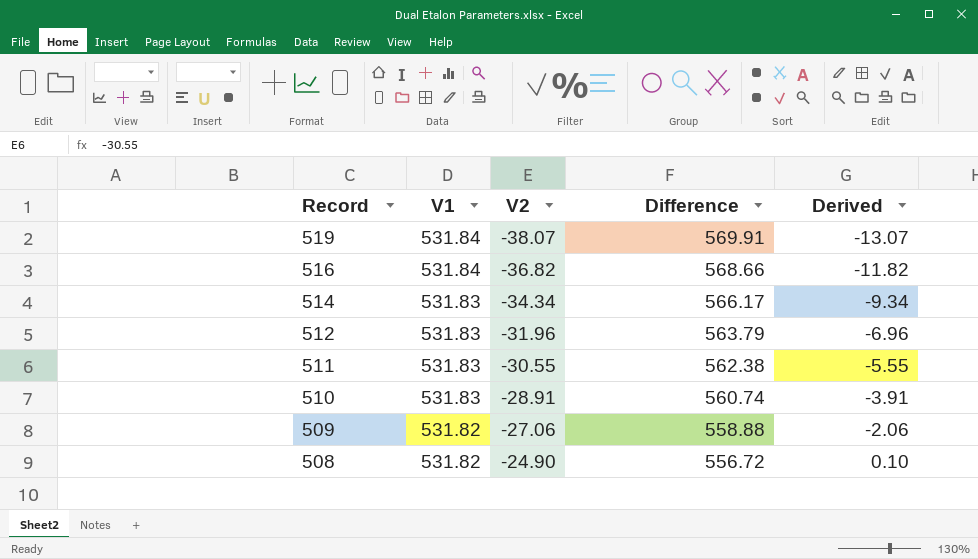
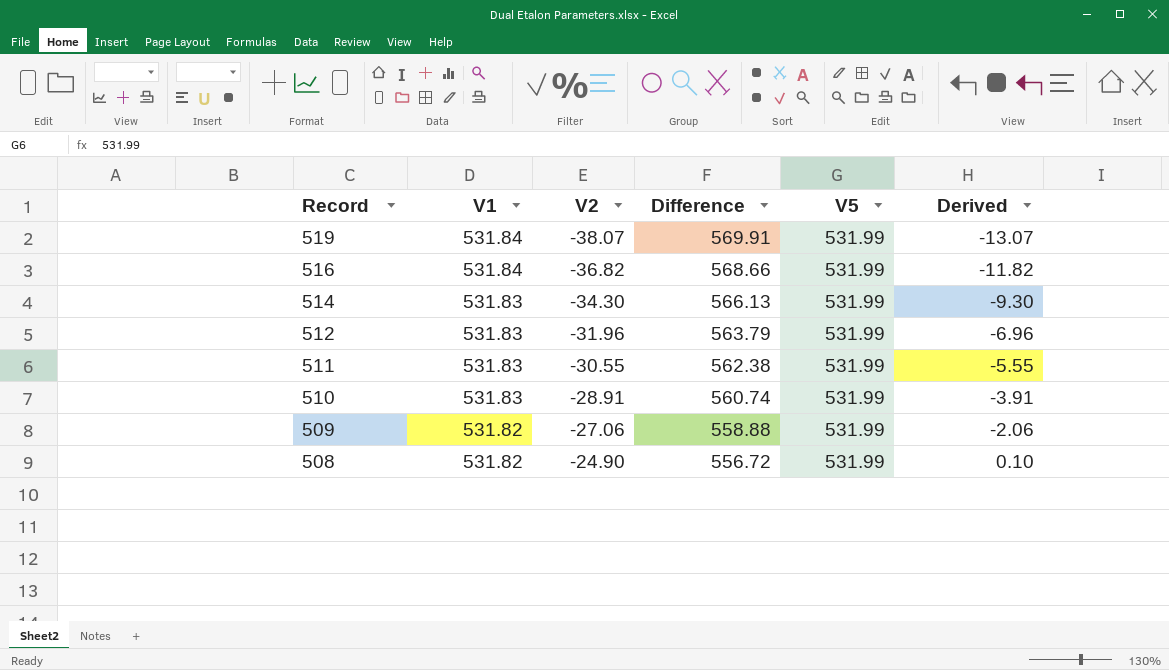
column V5 | position: none -> 5
514 | V2: -34.34 -> -34.30
514 | Difference: 566.17 -> 566.13
514 | Derived: -9.34 -> -9.30

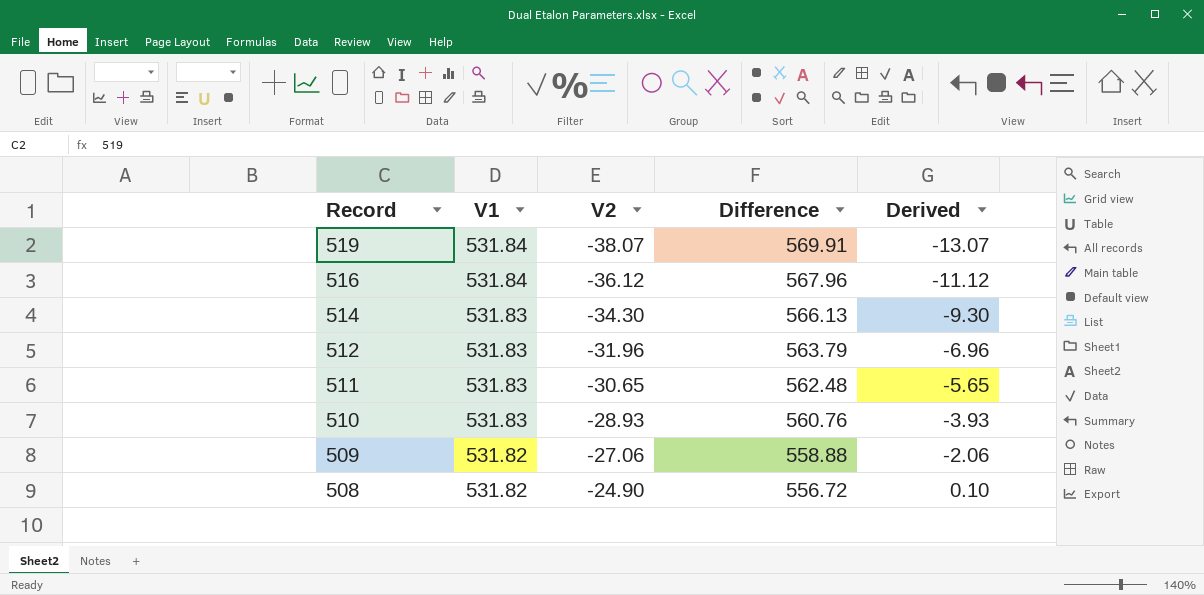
column V5 | position: 5 -> none
516 | V2: -36.82 -> -36.12
516 | Difference: 568.66 -> 567.96
516 | Derived: -11.82 -> -11.12
511 | V2: -30.55 -> -30.65
511 | Difference: 562.38 -> 562.48
511 | Derived: -5.55 -> -5.65
510 | V2: -28.91 -> -28.93
510 | Difference: 560.74 -> 560.76
510 | Derived: -3.91 -> -3.93

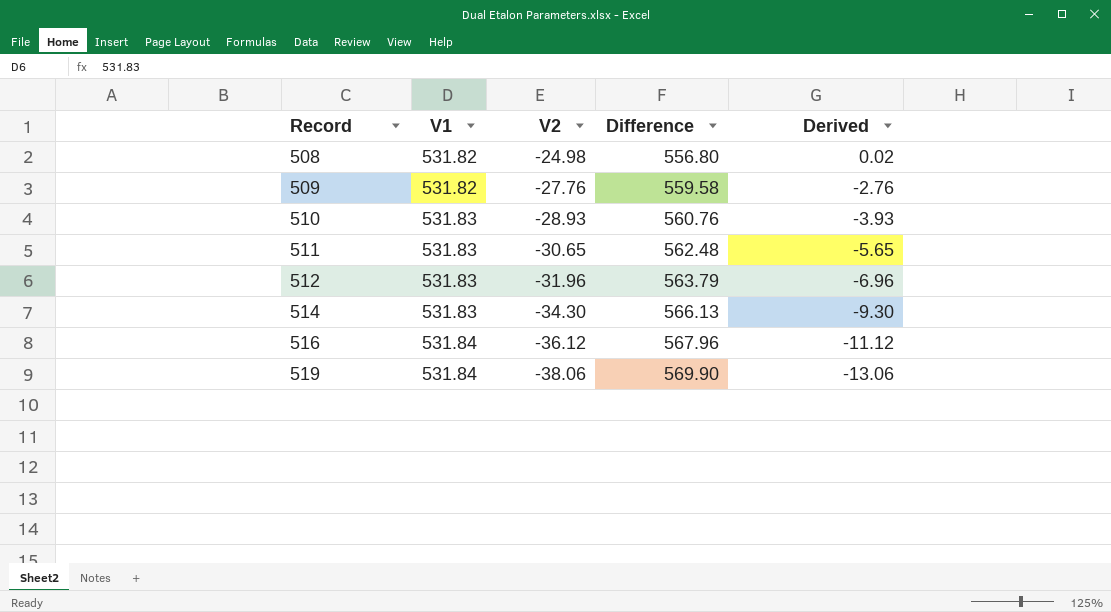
row order: Record descending -> Record ascending
508 | V2: -24.90 -> -24.98
508 | Difference: 556.72 -> 556.80
508 | Derived: 0.10 -> 0.02
509 | V2: -27.06 -> -27.76
509 | Difference: 558.88 -> 559.58
509 | Derived: -2.06 -> -2.76
519 | V2: -38.07 -> -38.06
519 | Difference: 569.91 -> 569.90
519 | Derived: -13.07 -> -13.06

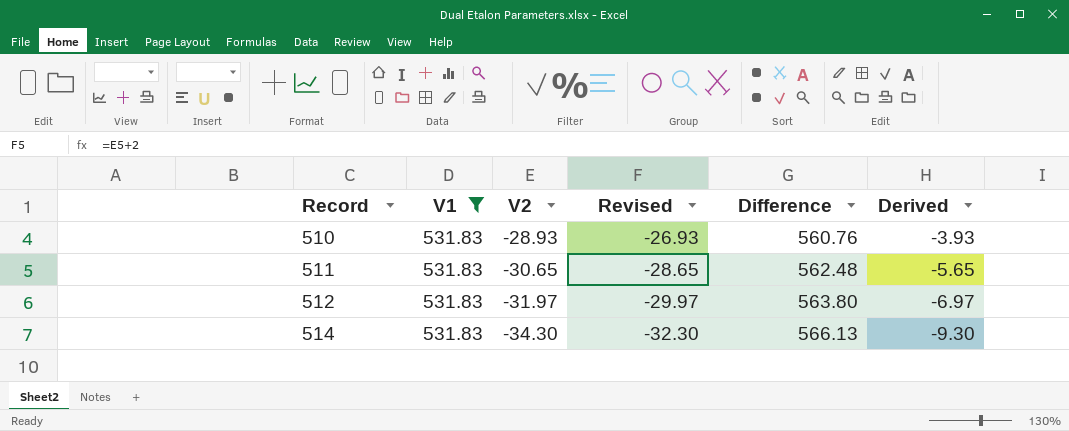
filter: none -> V1 = 531.83
column Revised | formula: none -> [V2] + 2
512 | V2: -31.96 -> -31.97
512 | Difference: 563.79 -> 563.80
512 | Derived: -6.96 -> -6.97

